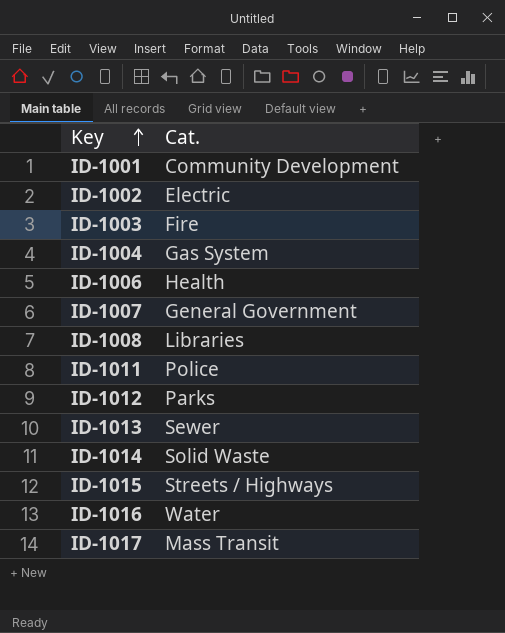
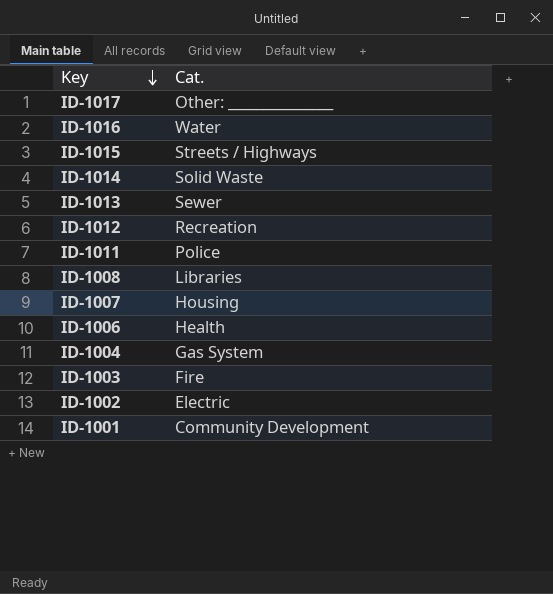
row order: Key ascending -> Key descending
ID-1017 | Cat.: Mass Transit -> Other: _______________
ID-1012 | Cat.: Parks -> Recreation
ID-1007 | Cat.: General Government -> Housing

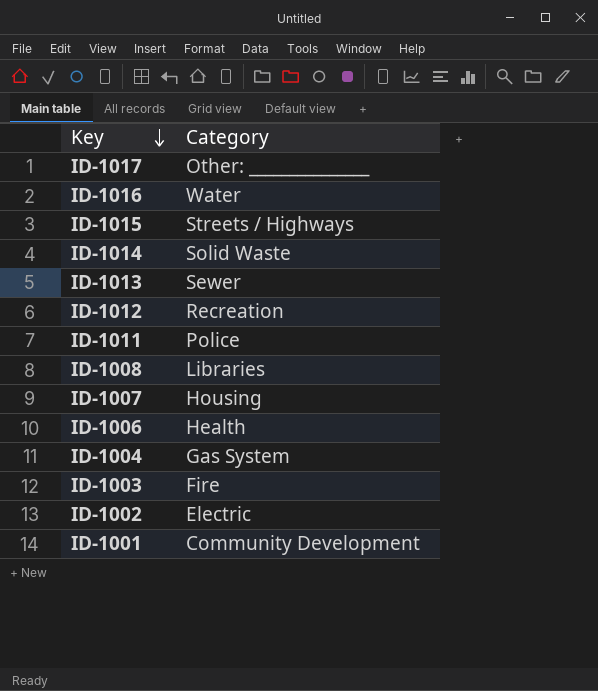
column name: Cat. -> Category

